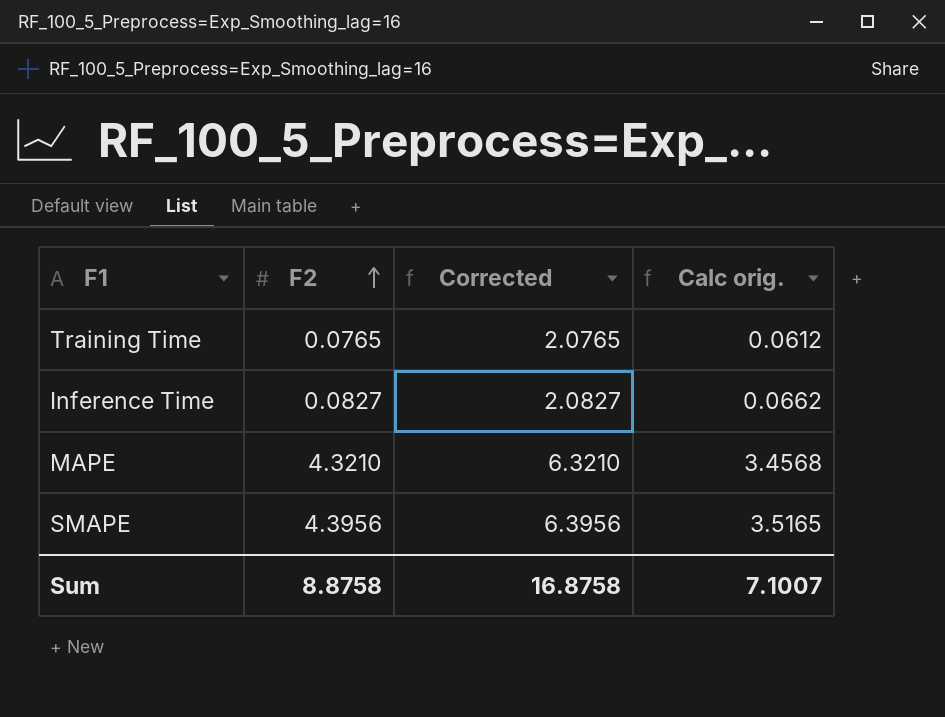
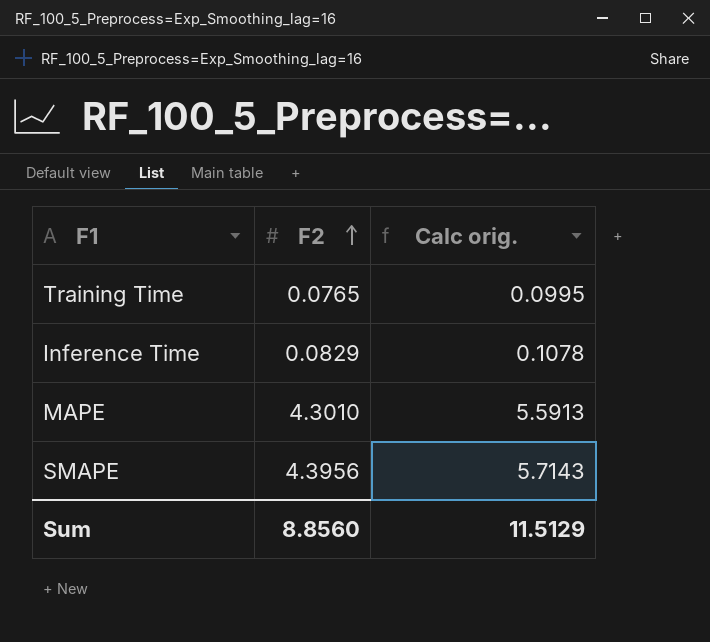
column Corrected | formula: [F2] + 2 -> none
column Calc orig. | formula: [F2] * 0.8 -> [F2] * 1.3
Inference Time | F2: 0.0827 -> 0.0829
MAPE | F2: 4.3210 -> 4.3010
Sum | F2: 8.8758 -> 8.8560
Sum | Calc orig.: 7.1007 -> 11.5129

